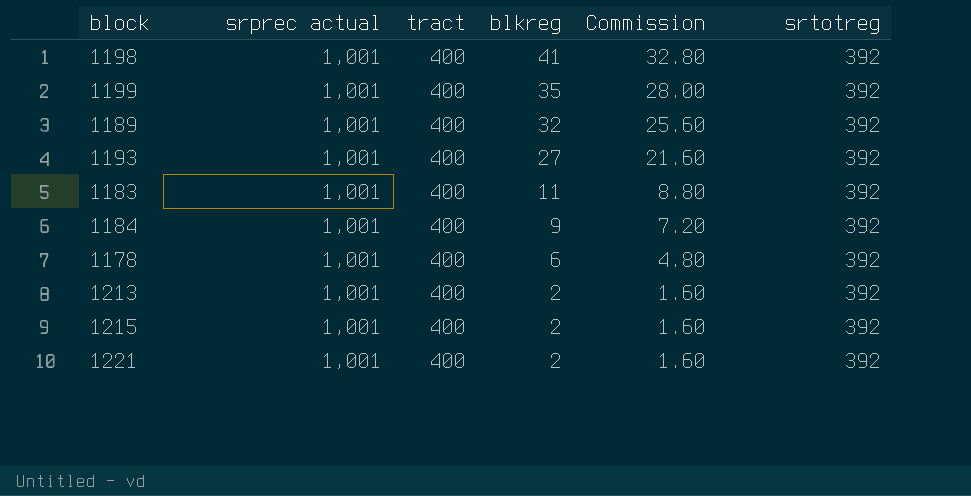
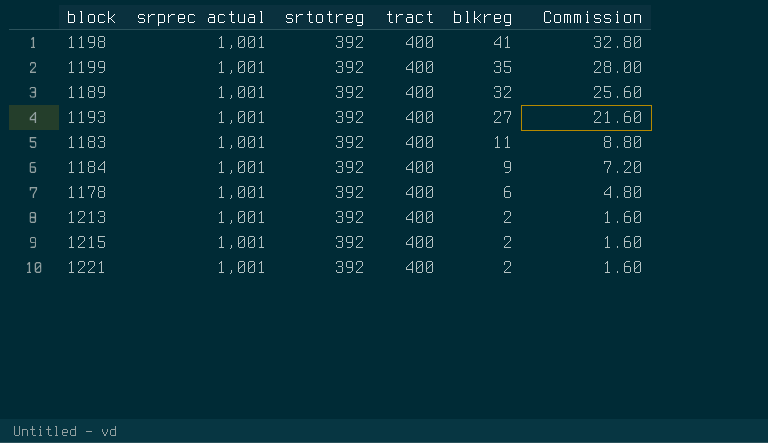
column srtotreg | position: 6 -> 3

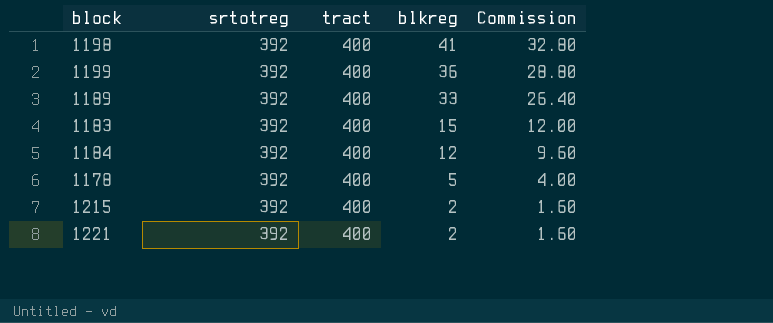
column srprec actual | position: 2 -> none
row 1193: 1,001 | 392 | 400 | 27 | 21.60 -> none
row 1213: 1,001 | 392 | 400 | 2 | 1.60 -> none
1199 | blkreg: 35 -> 36
1199 | Commission: 28.00 -> 28.80
1189 | blkreg: 32 -> 33
1189 | Commission: 25.60 -> 26.40
1183 | blkreg: 11 -> 15
1183 | Commission: 8.80 -> 12.00
1184 | blkreg: 9 -> 12
1184 | Commission: 7.20 -> 9.60
1178 | blkreg: 6 -> 5
1178 | Commission: 4.80 -> 4.00

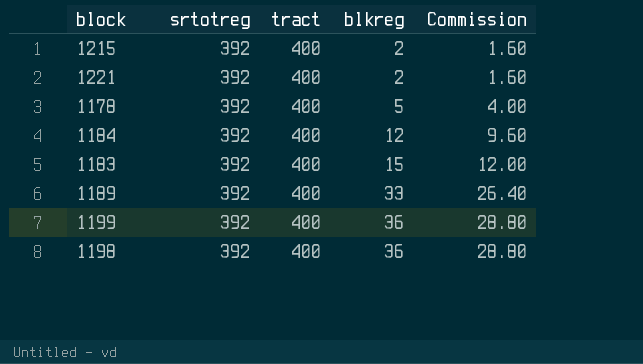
row order: blkreg descending -> blkreg ascending
1198 | blkreg: 41 -> 36
1198 | Commission: 32.80 -> 28.80

